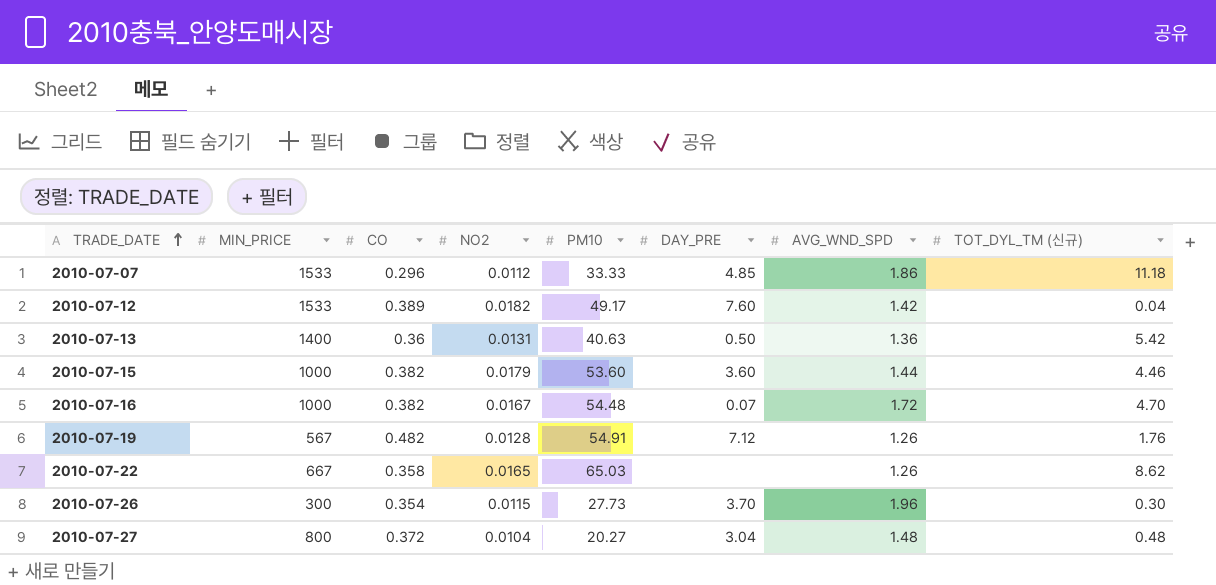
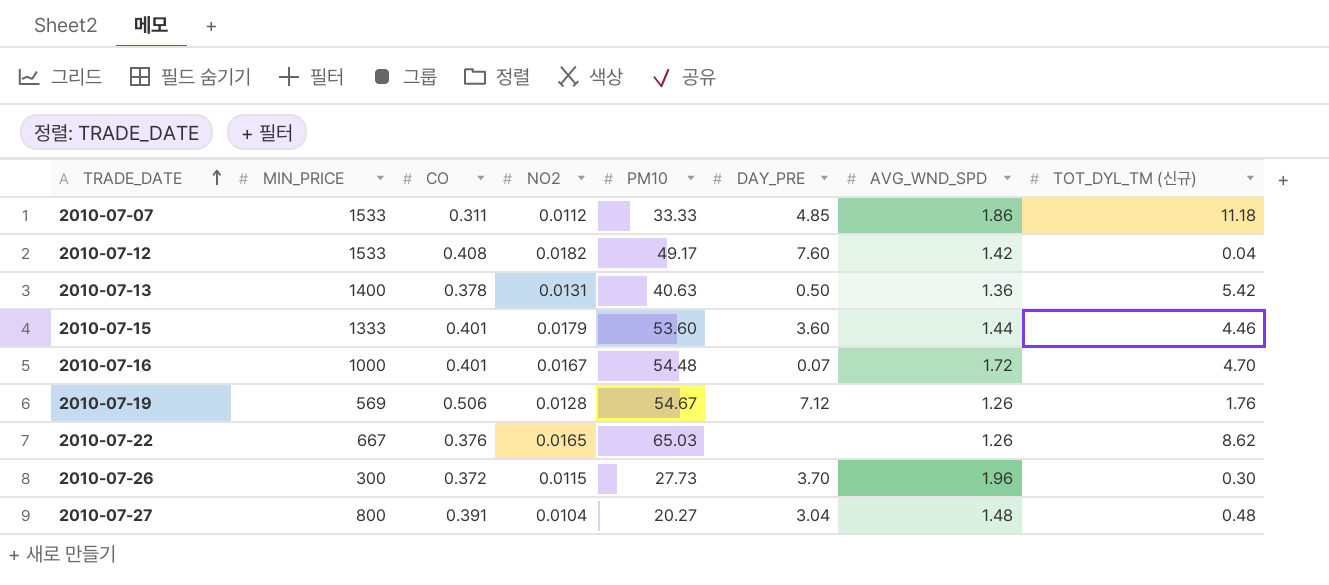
2010-07-07 | CO: 0.296 -> 0.311
2010-07-12 | CO: 0.389 -> 0.408
2010-07-13 | CO: 0.36 -> 0.378
2010-07-15 | MIN_PRICE: 1000 -> 1333
2010-07-15 | CO: 0.382 -> 0.401
2010-07-16 | CO: 0.382 -> 0.401
2010-07-19 | MIN_PRICE: 567 -> 569
2010-07-19 | CO: 0.482 -> 0.506
2010-07-19 | PM10: 54.91 -> 54.67
2010-07-22 | CO: 0.358 -> 0.376
2010-07-26 | CO: 0.354 -> 0.372
2010-07-27 | CO: 0.372 -> 0.391

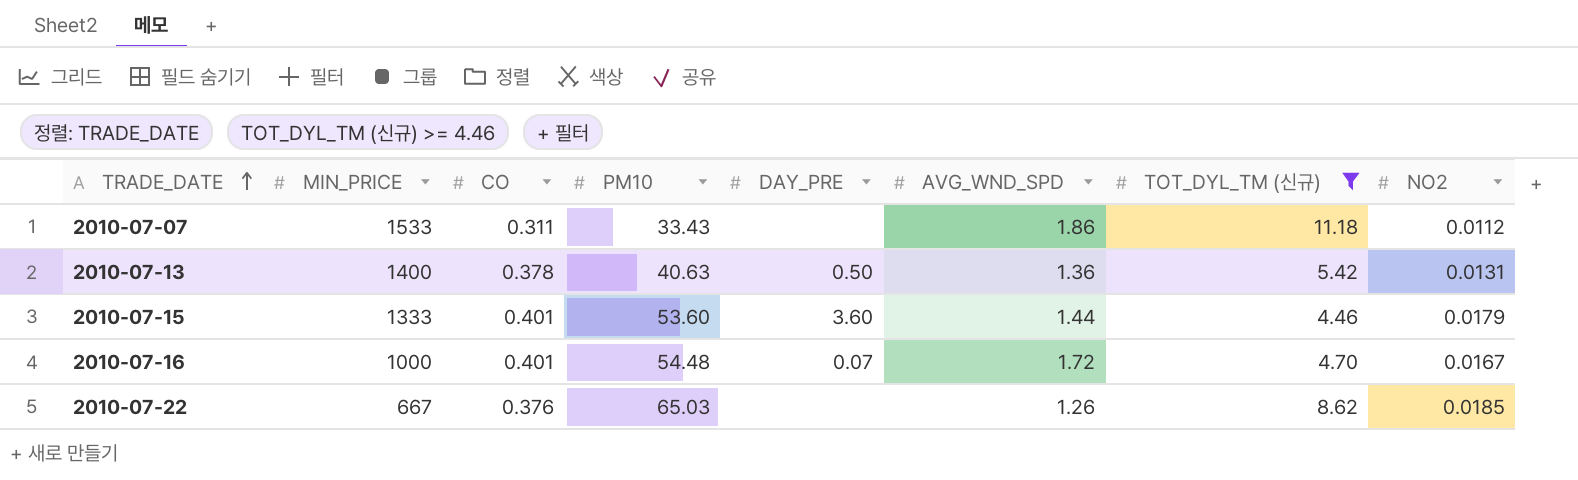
filter: none -> TOT_DYL_TM (신규) >= 4.46
column NO2 | position: 4 -> 8
2010-07-07 | PM10: 33.33 -> 33.43
2010-07-07 | DAY_PRE: 4.85 -> none
2010-07-22 | NO2: 0.0165 -> 0.0185

